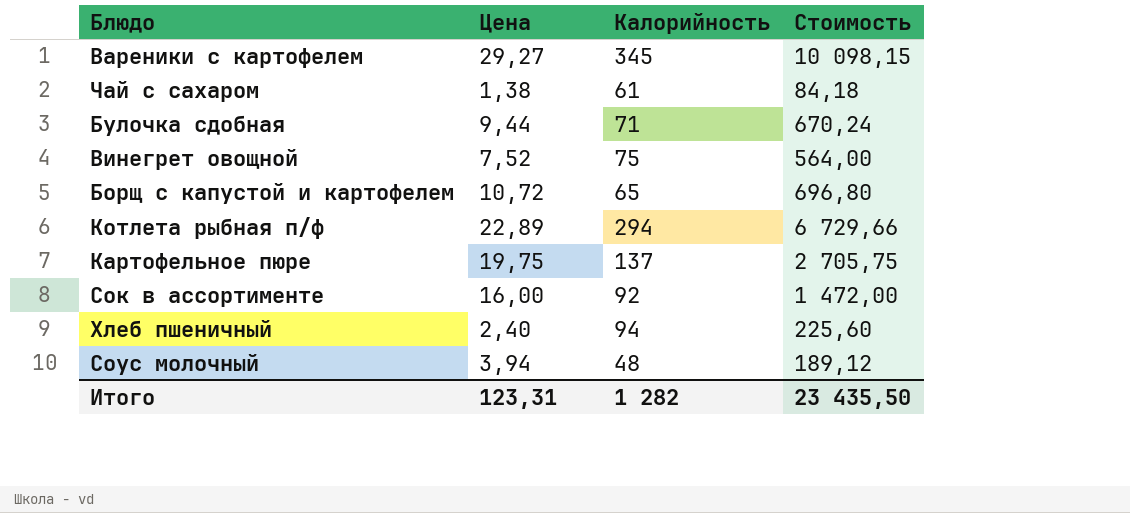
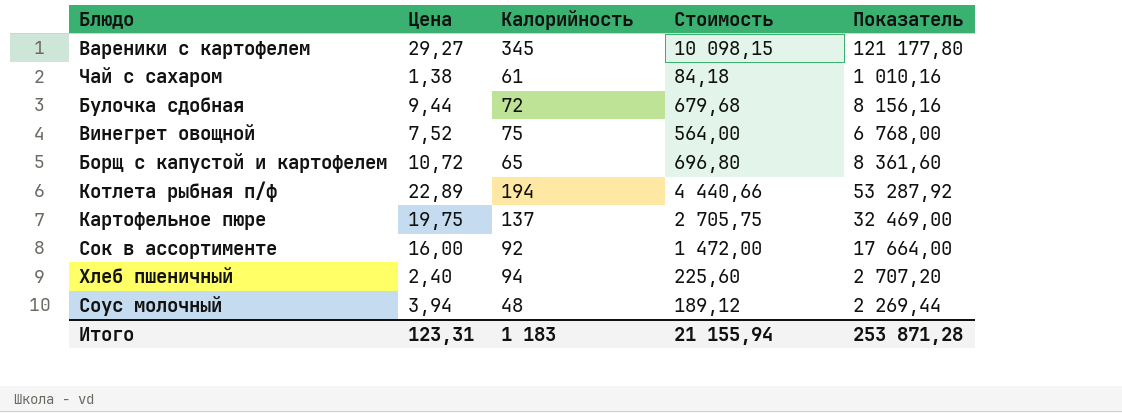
column Показатель | formula: none -> [Стоимость] * 12
Булочка сдобная | Калорийность: 71 -> 72
Булочка сдобная | Стоимость: 670,24 -> 679,68
Котлета рыбная п/ф | Калорийность: 294 -> 194
Котлета рыбная п/ф | Стоимость: 6 729,66 -> 4 440,66
Итого | Калорийность: 1 282 -> 1 183
Итого | Стоимость: 23 435,50 -> 21 155,94

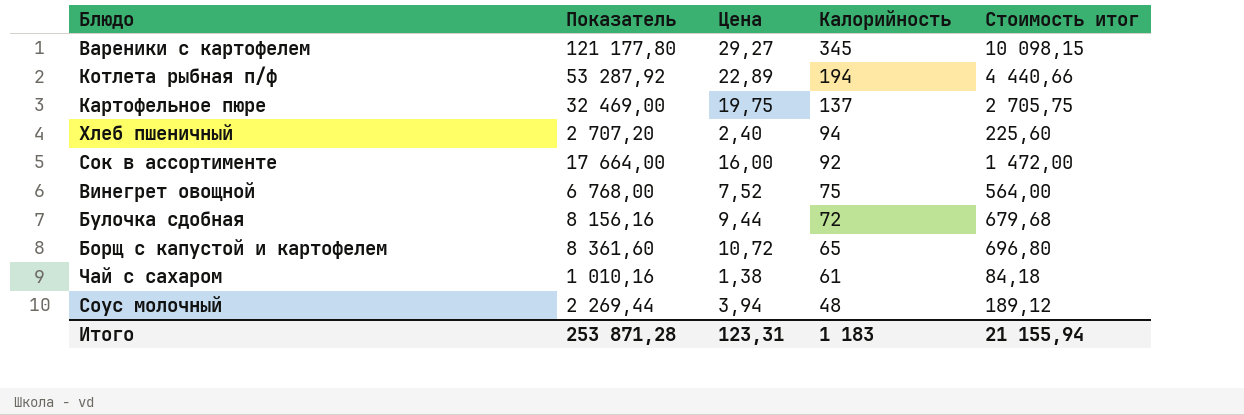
row order: none -> Калорийность descending
column Показатель | position: 5 -> 2
column name: Стоимость -> Стоимость итог

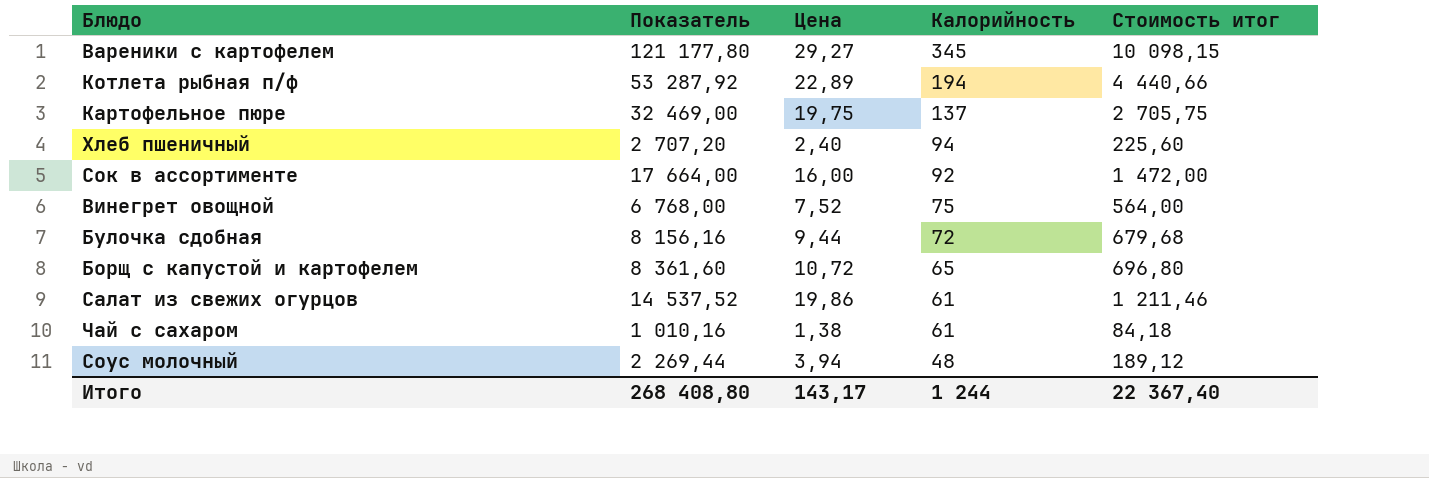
row Салат из свежих огурцов: none -> 14 537,52 | 19,86 | 61 | 1 211,46
Итого | Показатель: 253 871,28 -> 268 408,80
Итого | Цена: 123,31 -> 143,17
Итого | Калорийность: 1 183 -> 1 244
Итого | Стоимость итог: 21 155,94 -> 22 367,40

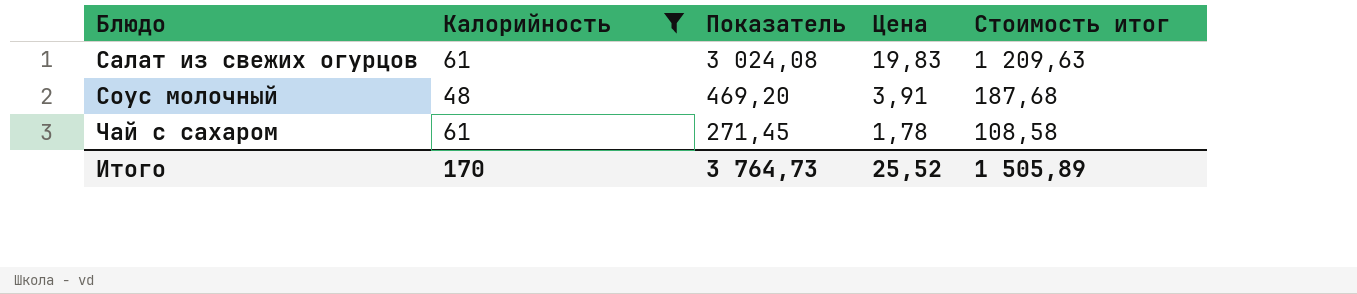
filter: none -> Калорийность <= 61
row order: Калорийность descending -> Блюдо ascending
column Калорийность | position: 4 -> 2
column Показатель | formula: [Стоимость итог] * 12 -> [Стоимость итог] * 2,5
Салат из свежих огурцов | Цена: 19,86 -> 19,83
Салат из свежих огурцов | Стоимость итог: 1 211,46 -> 1 209,63
Соус молочный | Цена: 3,94 -> 3,91
Соус молочный | Стоимость итог: 189,12 -> 187,68
Чай с сахаром | Цена: 1,38 -> 1,78
Чай с сахаром | Стоимость итог: 84,18 -> 108,58
Итого | Калорийность: 1 244 -> 170
Итого | Показатель: 268 408,80 -> 3 764,73
Итого | Цена: 143,17 -> 25,52
Итого | Стоимость итог: 22 367,40 -> 1 505,89

